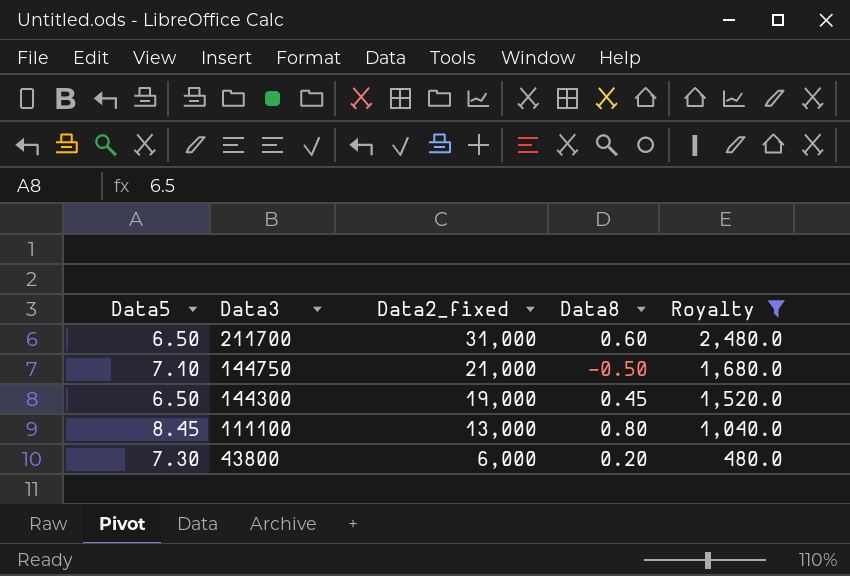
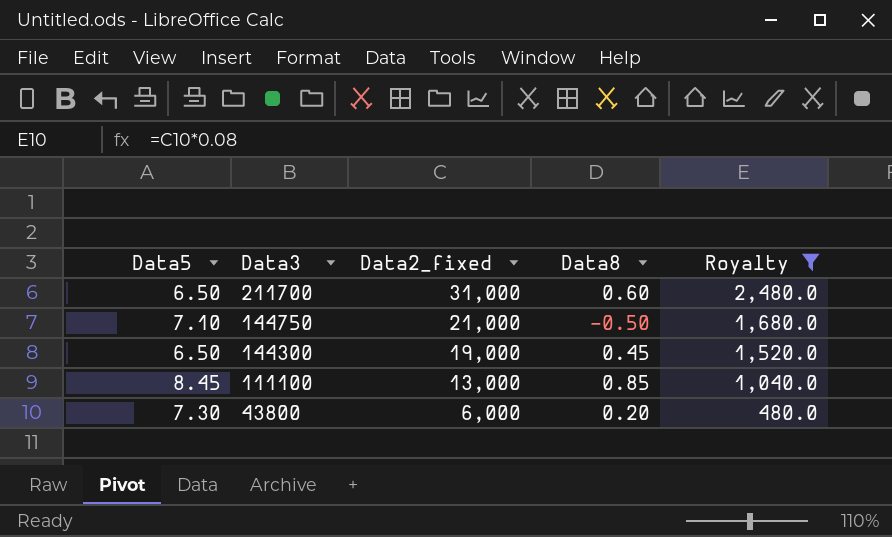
111100 | Data8: 0.80 -> 0.85

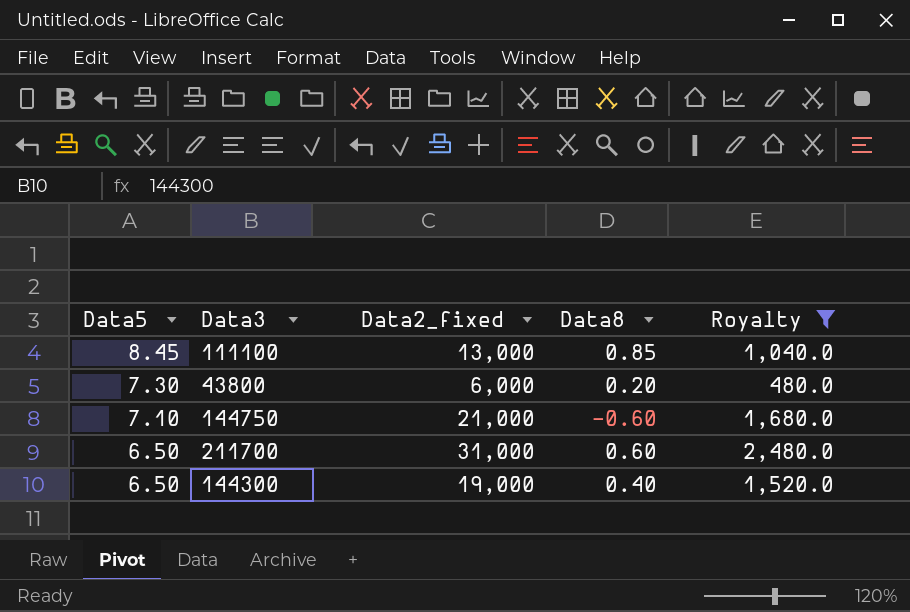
row order: Data3 descending -> Data5 descending
144750 | Data8: -0.50 -> -0.60
144300 | Data8: 0.45 -> 0.40

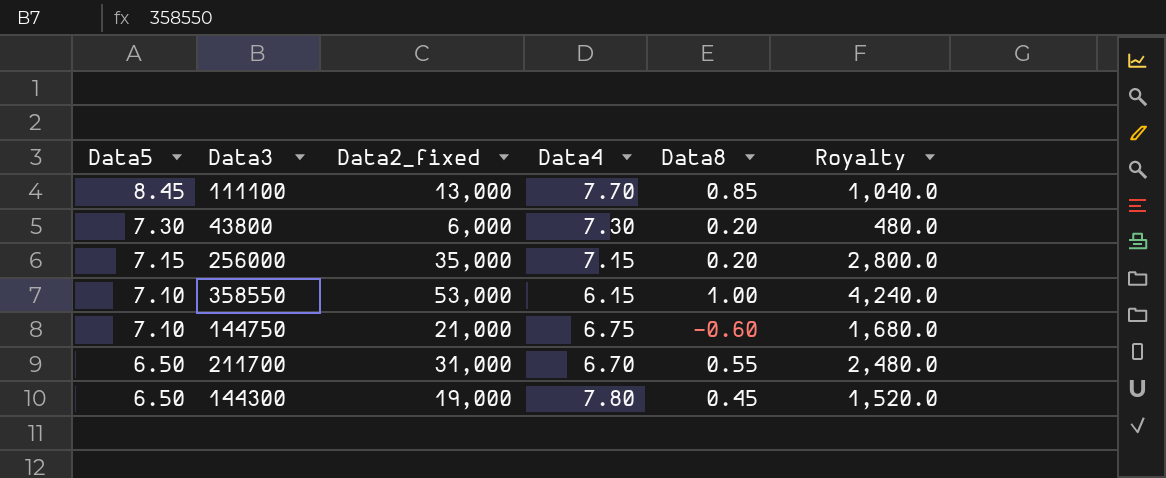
filter: Royalty <= 2,480.0 -> none
column Data4 | position: none -> 4
211700 | Data8: 0.60 -> 0.55
144300 | Data8: 0.40 -> 0.45

